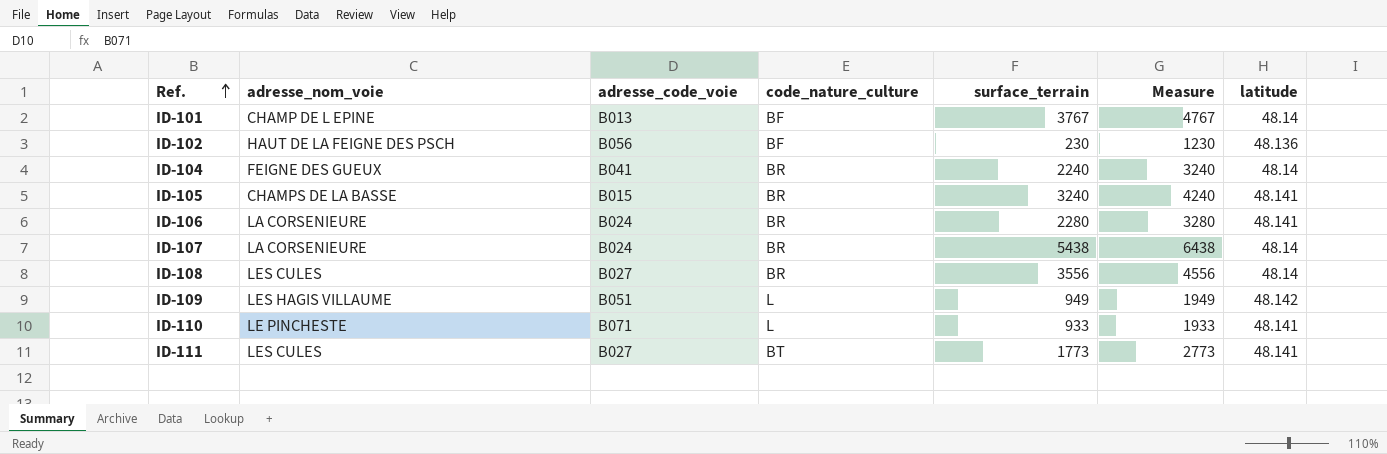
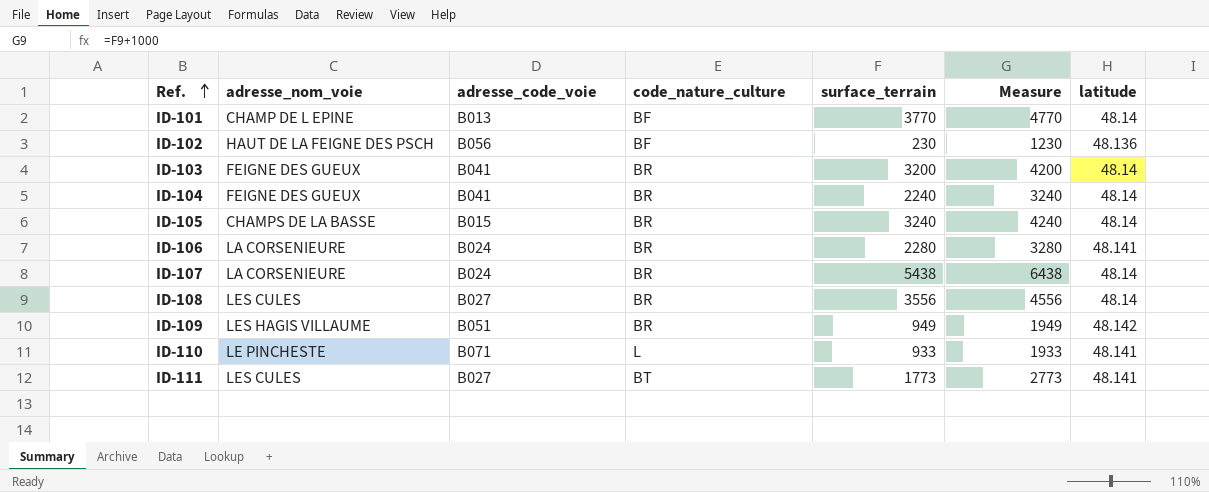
ID-101 | surface_terrain: 3767 -> 3770
ID-101 | Measure: 4767 -> 4770
row ID-103: none -> FEIGNE DES GUEUX | B041 | BR | 3200 | 4200 | 48.14
ID-105 | latitude: 48.141 -> 48.14
ID-109 | code_nature_culture: L -> BR

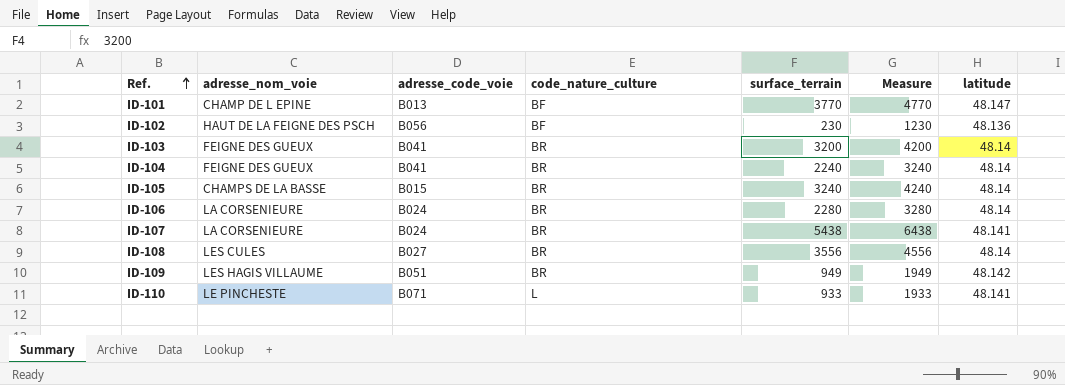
row ID-111: LES CULES | B027 | BT | 1773 | 2773 | 48.141 -> none
ID-101 | latitude: 48.14 -> 48.147
ID-106 | latitude: 48.141 -> 48.14
ID-107 | latitude: 48.14 -> 48.141

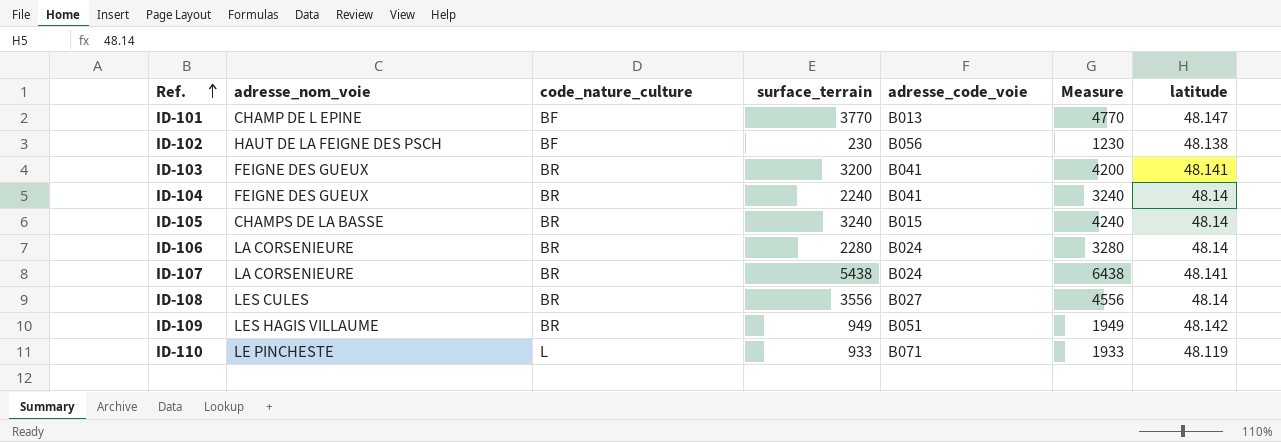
column adresse_code_voie | position: 3 -> 5
ID-102 | latitude: 48.136 -> 48.138
ID-103 | latitude: 48.14 -> 48.141
ID-110 | latitude: 48.141 -> 48.119

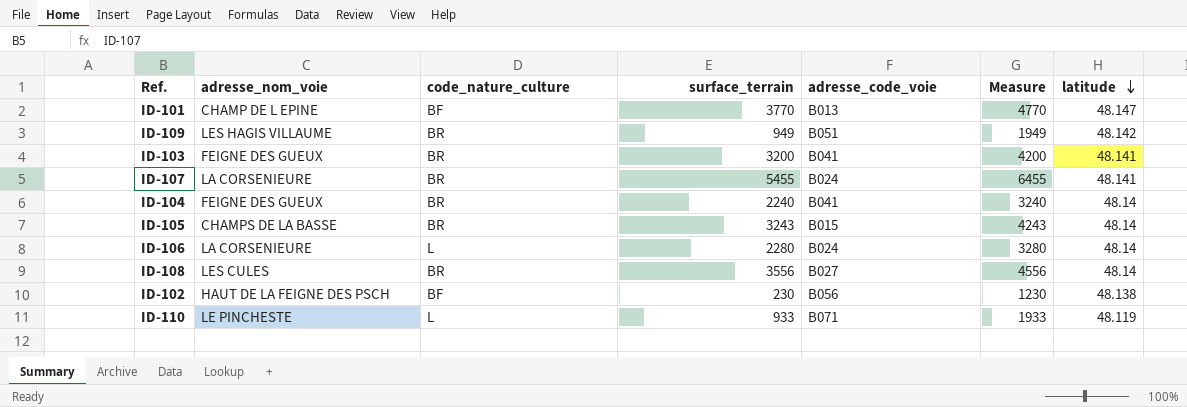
row order: Ref. ascending -> latitude descending
ID-107 | surface_terrain: 5438 -> 5455
ID-107 | Measure: 6438 -> 6455
ID-105 | surface_terrain: 3240 -> 3243
ID-105 | Measure: 4240 -> 4243
ID-106 | code_nature_culture: BR -> L

